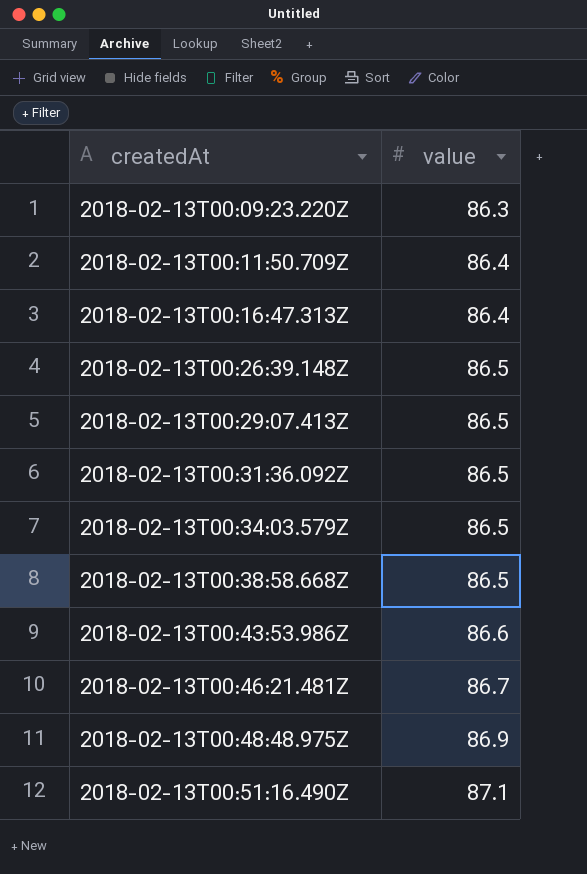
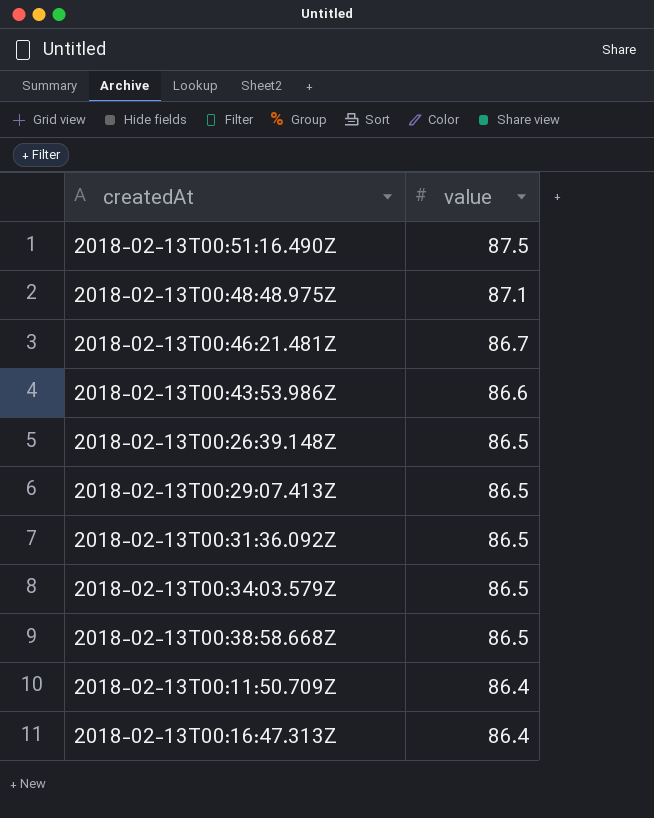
row order: createdAt ascending -> value descending
row 2018-02-13T00:09:23.220Z: 86.3 -> none
2018-02-13T00:51:16.490Z | value: 87.1 -> 87.5
2018-02-13T00:48:48.975Z | value: 86.9 -> 87.1

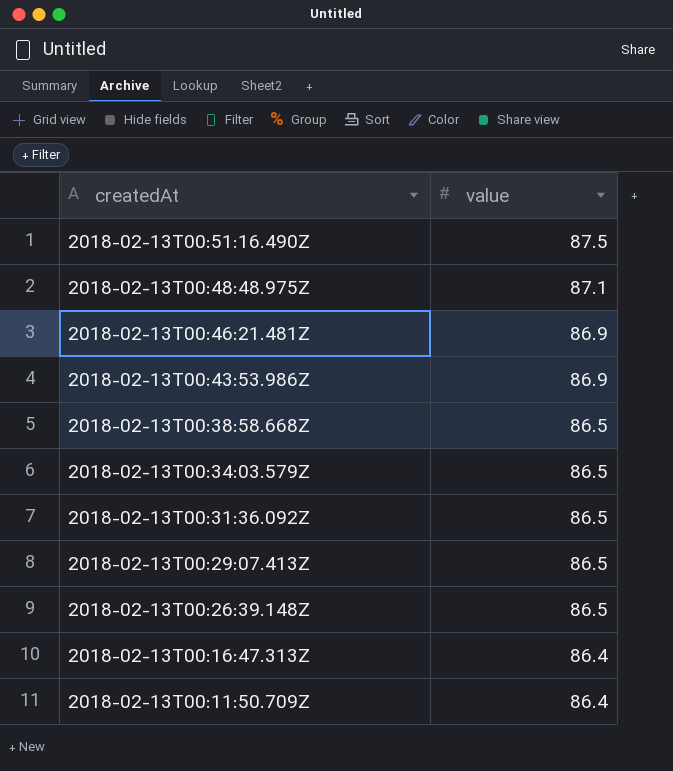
row order: value descending -> createdAt descending
2018-02-13T00:46:21.481Z | value: 86.7 -> 86.9
2018-02-13T00:43:53.986Z | value: 86.6 -> 86.9

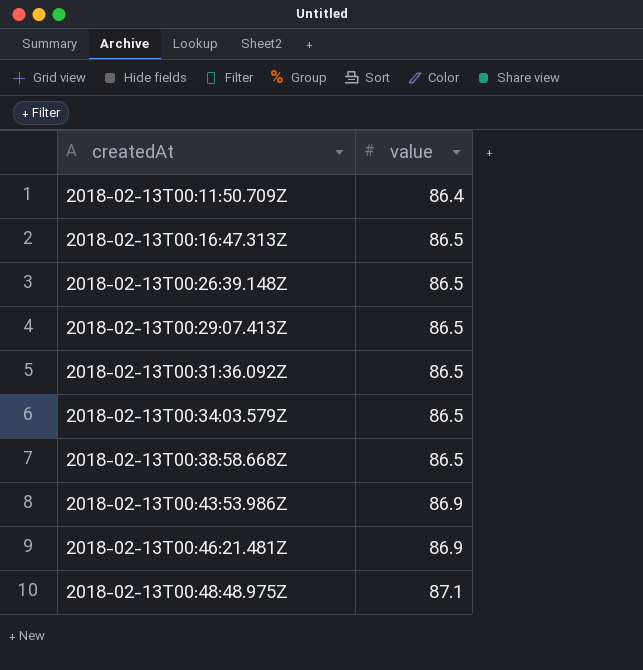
row order: createdAt descending -> createdAt ascending
row 2018-02-13T00:51:16.490Z: 87.5 -> none
2018-02-13T00:16:47.313Z | value: 86.4 -> 86.5

